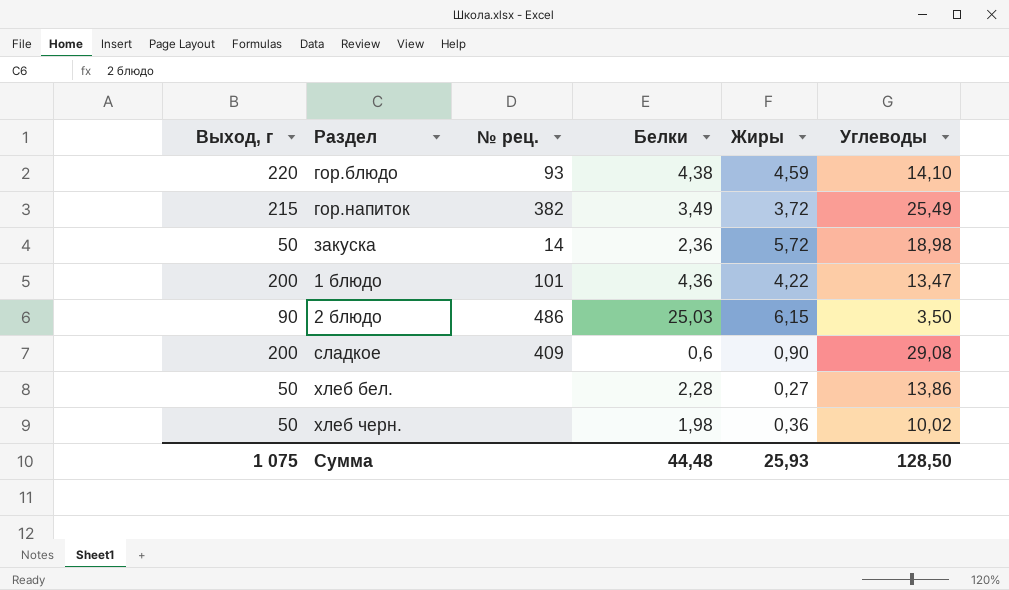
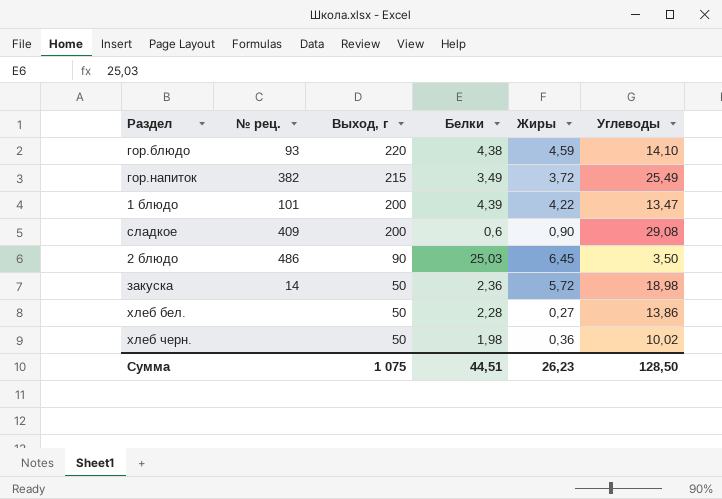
row order: none -> Выход, г descending
column Выход, г | position: 1 -> 3
1 блюдо | Белки: 4,36 -> 4,39
2 блюдо | Жиры: 6,15 -> 6,45
Сумма | Белки: 44,48 -> 44,51
Сумма | Жиры: 25,93 -> 26,23

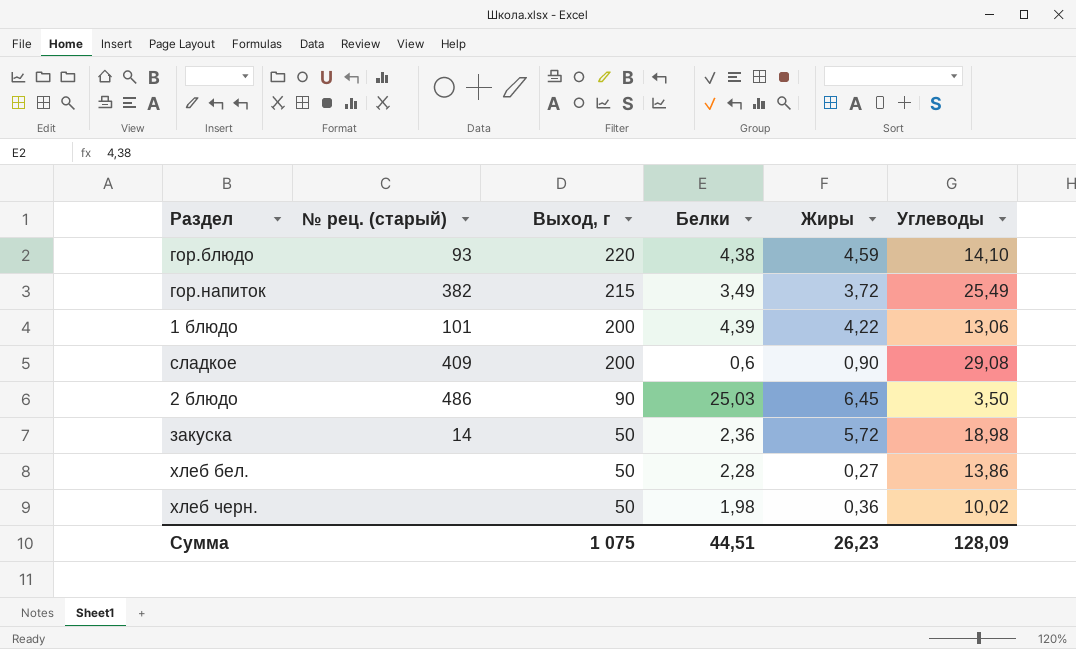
column name: № рец. -> № рец. (старый)
1 блюдо | Углеводы: 13,47 -> 13,06
Сумма | Углеводы: 128,50 -> 128,09

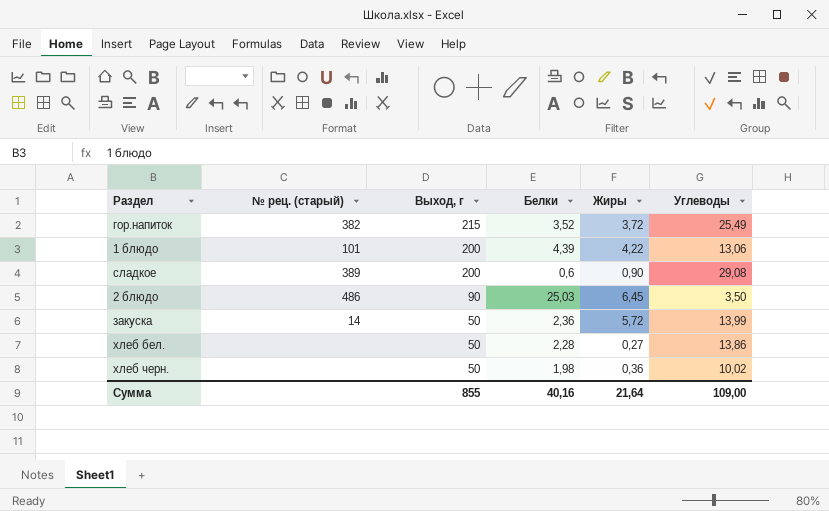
row гор.блюдо: 93 | 220 | 4,38 | 4,59 | 14,10 -> none
гор.напиток | Белки: 3,49 -> 3,52
сладкое | № рец. (старый): 409 -> 389
закуска | Углеводы: 18,98 -> 13,99
Сумма | Выход, г: 1 075 -> 855
Сумма | Белки: 44,51 -> 40,16
Сумма | Жиры: 26,23 -> 21,64
Сумма | Углеводы: 128,09 -> 109,00

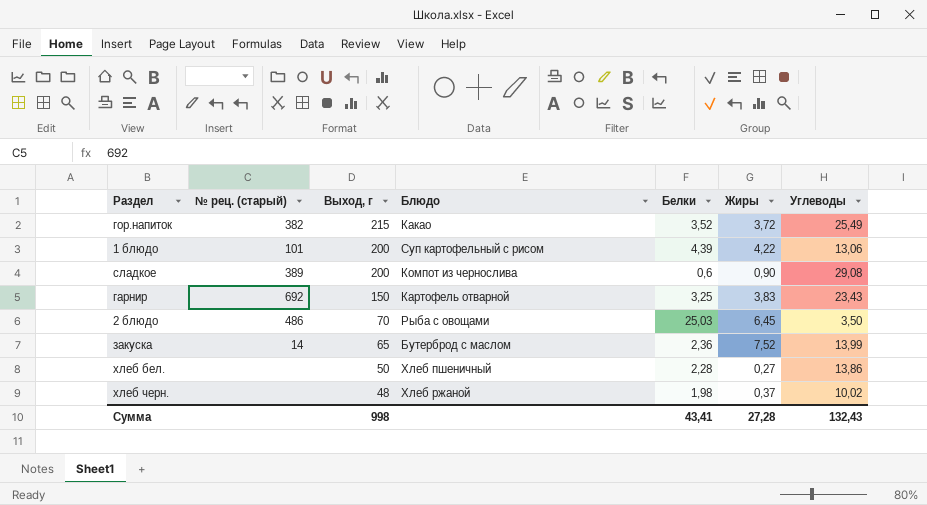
column Блюдо | position: none -> 4
row гарнир: none -> 692 | 150 | Картофель отварной | 3,25 | 3,83 | 23,43
2 блюдо | Выход, г: 90 -> 70
закуска | Выход, г: 50 -> 65
закуска | Жиры: 5,72 -> 7,52
хлеб черн. | Выход, г: 50 -> 48
хлеб черн. | Жиры: 0,36 -> 0,37
Сумма | Выход, г: 855 -> 998
Сумма | Белки: 40,16 -> 43,41
Сумма | Жиры: 21,64 -> 27,28
Сумма | Углеводы: 109,00 -> 132,43

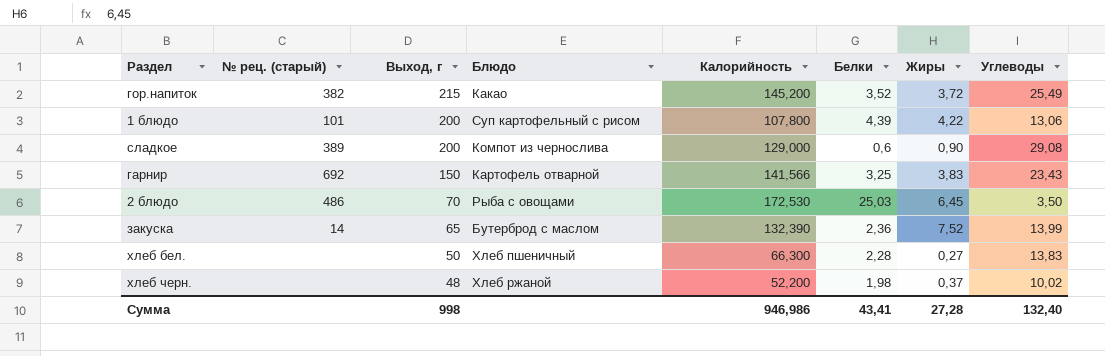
column Калорийность | position: none -> 5
хлеб бел. | Углеводы: 13,86 -> 13,83
Сумма | Углеводы: 132,43 -> 132,40

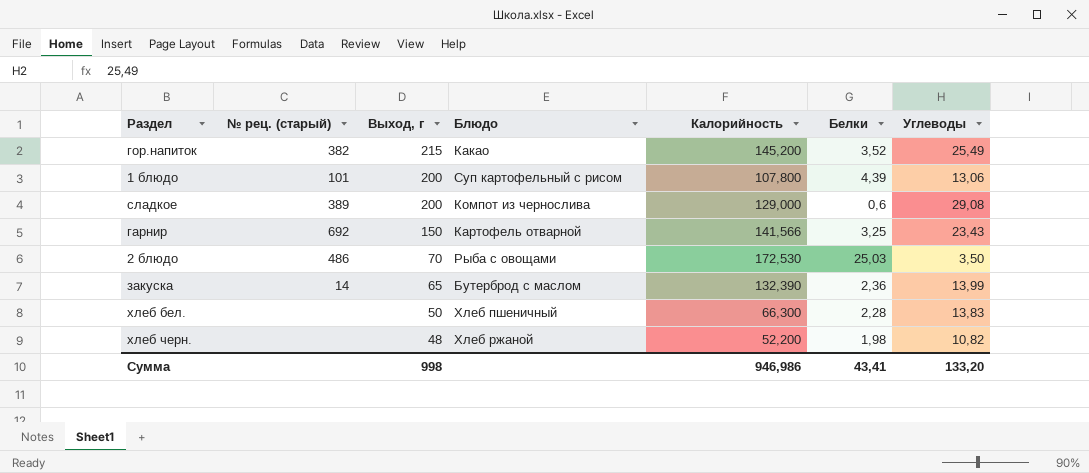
column Жиры | position: 7 -> none
хлеб черн. | Углеводы: 10,02 -> 10,82
Сумма | Углеводы: 132,40 -> 133,20

